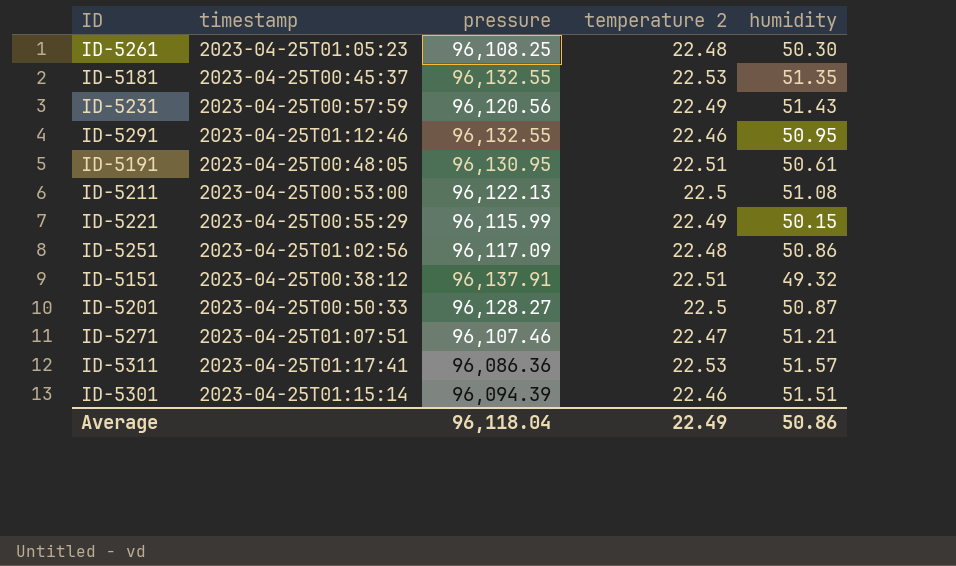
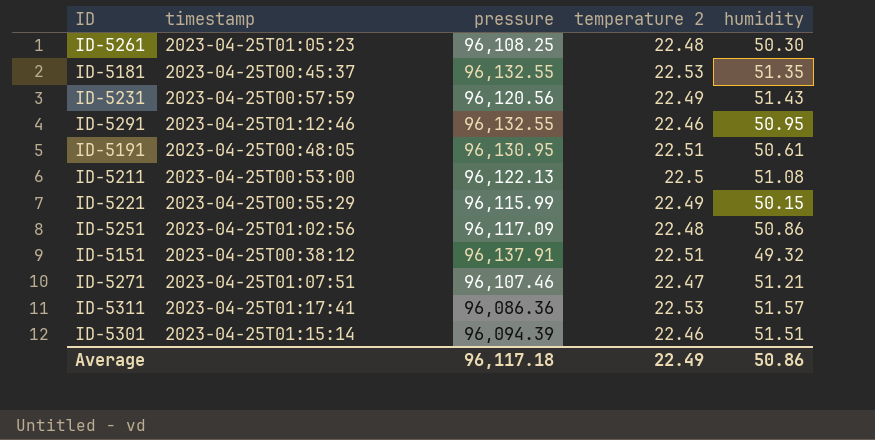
row ID-5201: 2023-04-25T00:50:33 | 96,128.27 | 22.5 | 50.87 -> none
Average | pressure: 96,118.04 -> 96,117.18

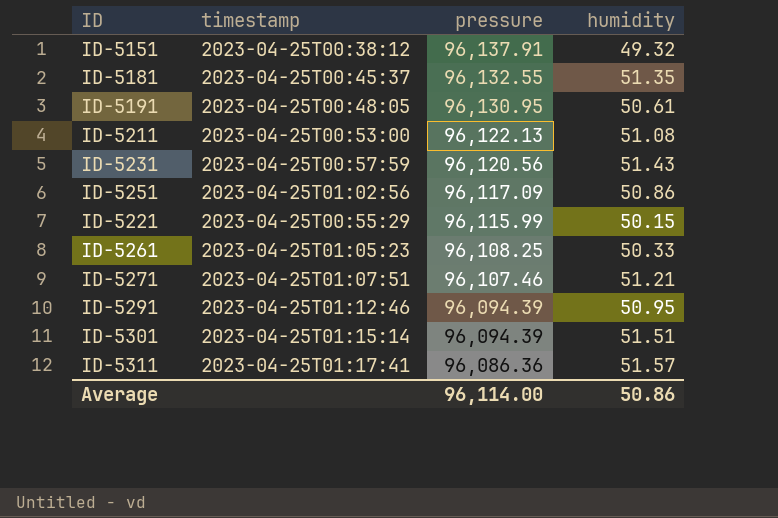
row order: none -> pressure descending
column temperature 2 | position: 4 -> none
ID-5261 | humidity: 50.30 -> 50.33
ID-5291 | pressure: 96,132.55 -> 96,094.39
Average | pressure: 96,117.18 -> 96,114.00

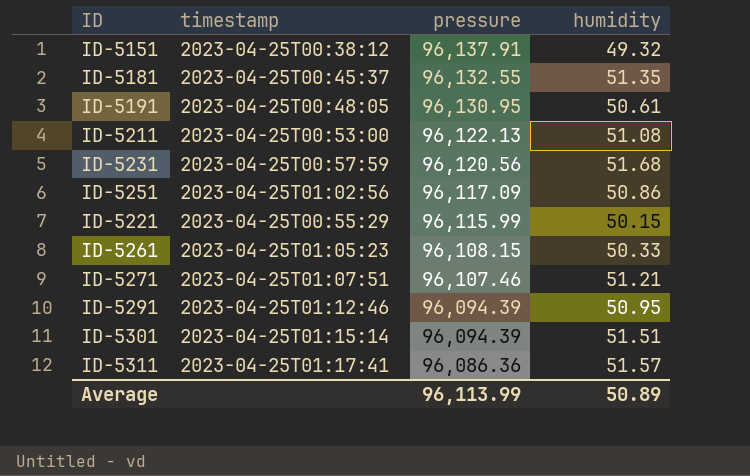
ID-5231 | humidity: 51.43 -> 51.68
ID-5261 | pressure: 96,108.25 -> 96,108.15
Average | pressure: 96,114.00 -> 96,113.99
Average | humidity: 50.86 -> 50.89

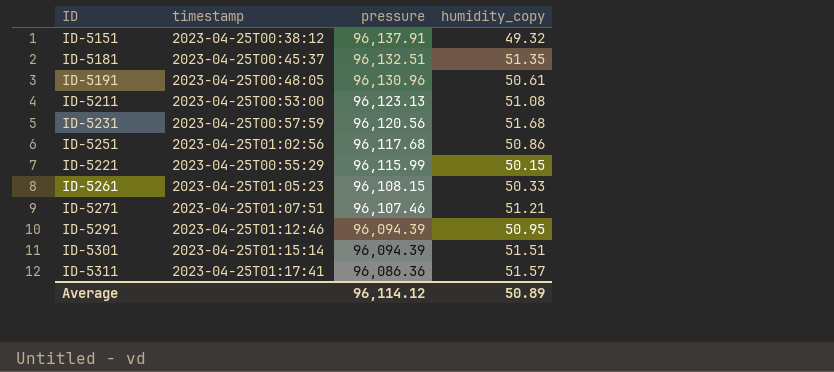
column name: humidity -> humidity_copy
ID-5181 | pressure: 96,132.55 -> 96,132.51
ID-5191 | pressure: 96,130.95 -> 96,130.96
ID-5211 | pressure: 96,122.13 -> 96,123.13
ID-5251 | pressure: 96,117.09 -> 96,117.68
Average | pressure: 96,113.99 -> 96,114.12

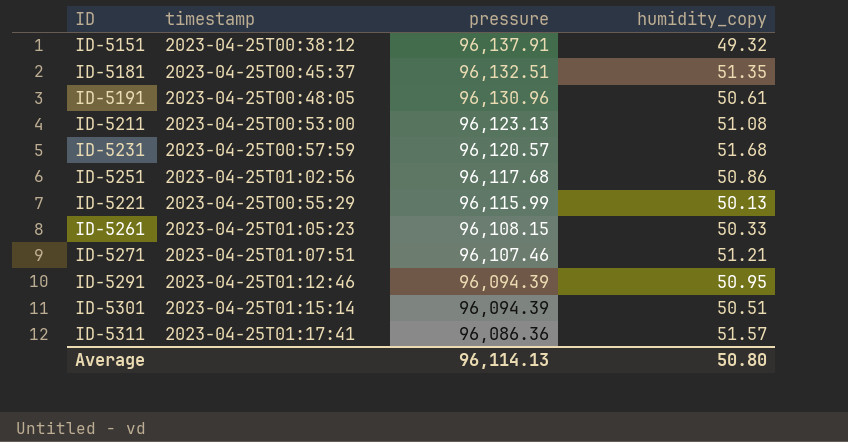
ID-5231 | pressure: 96,120.56 -> 96,120.57
ID-5221 | humidity_copy: 50.15 -> 50.13
ID-5301 | humidity_copy: 51.51 -> 50.51
Average | pressure: 96,114.12 -> 96,114.13
Average | humidity_copy: 50.89 -> 50.80

